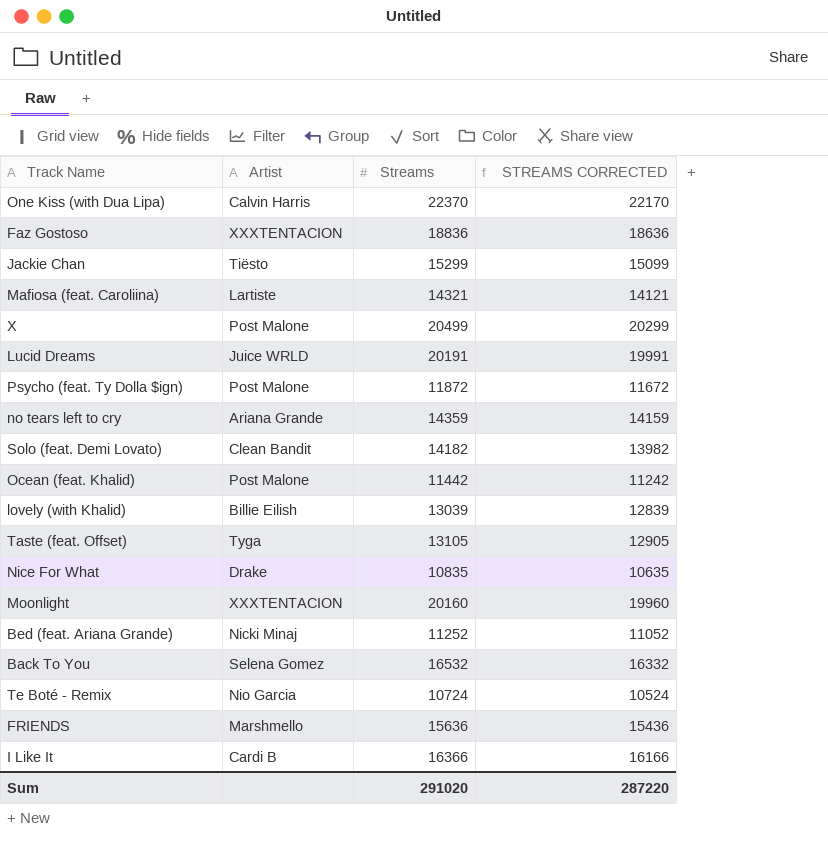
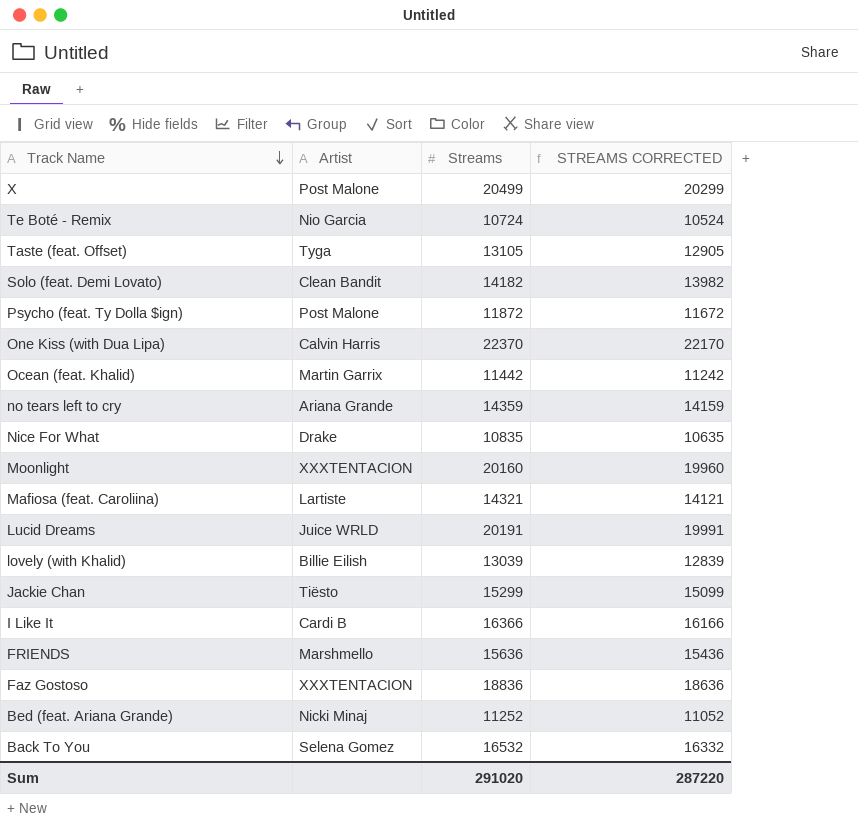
row order: none -> Track Name descending
Ocean (feat. Khalid) | Artist: Post Malone -> Martin Garrix

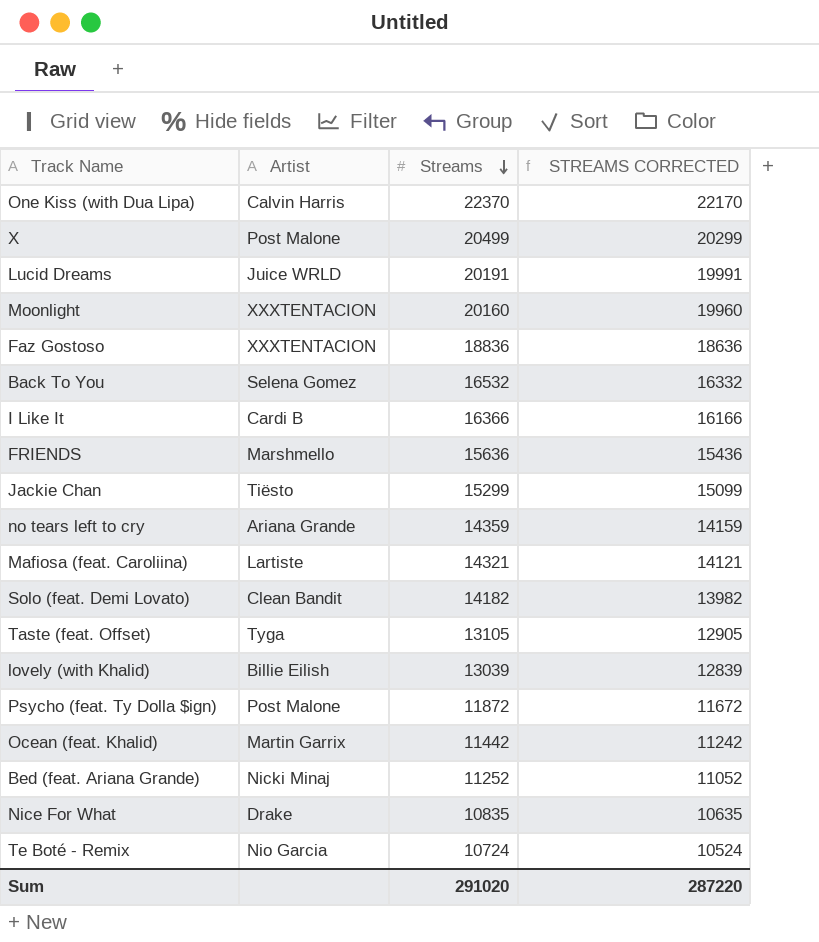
row order: Track Name descending -> Streams descending

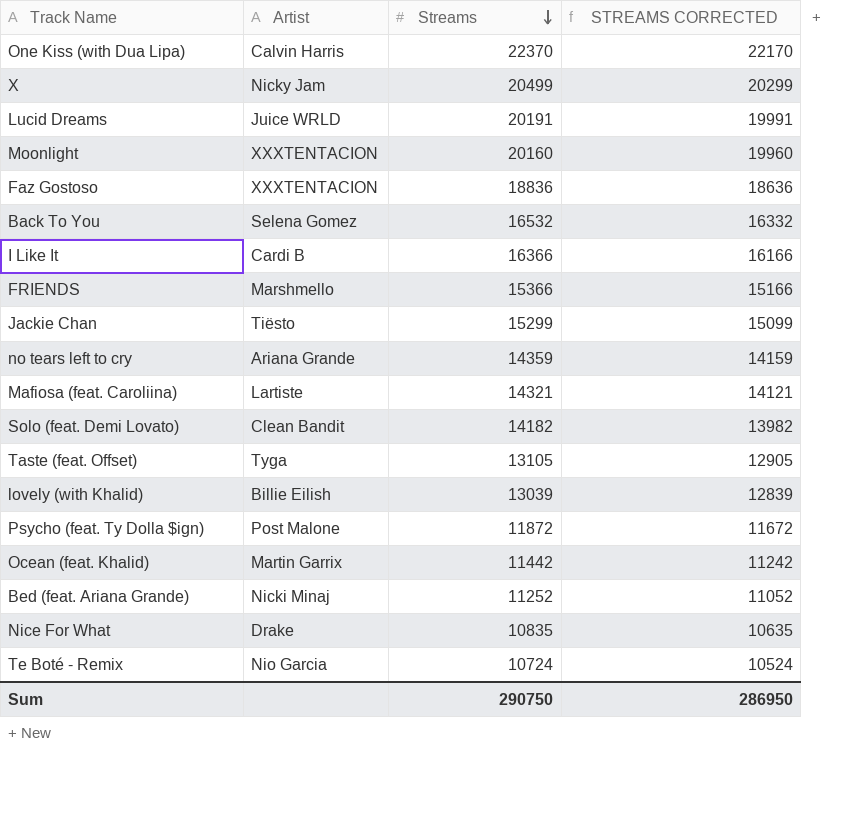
X | Artist: Post Malone -> Nicky Jam
FRIENDS | Streams: 15636 -> 15366
FRIENDS | STREAMS CORRECTED: 15436 -> 15166
Sum | Streams: 291020 -> 290750
Sum | STREAMS CORRECTED: 287220 -> 286950

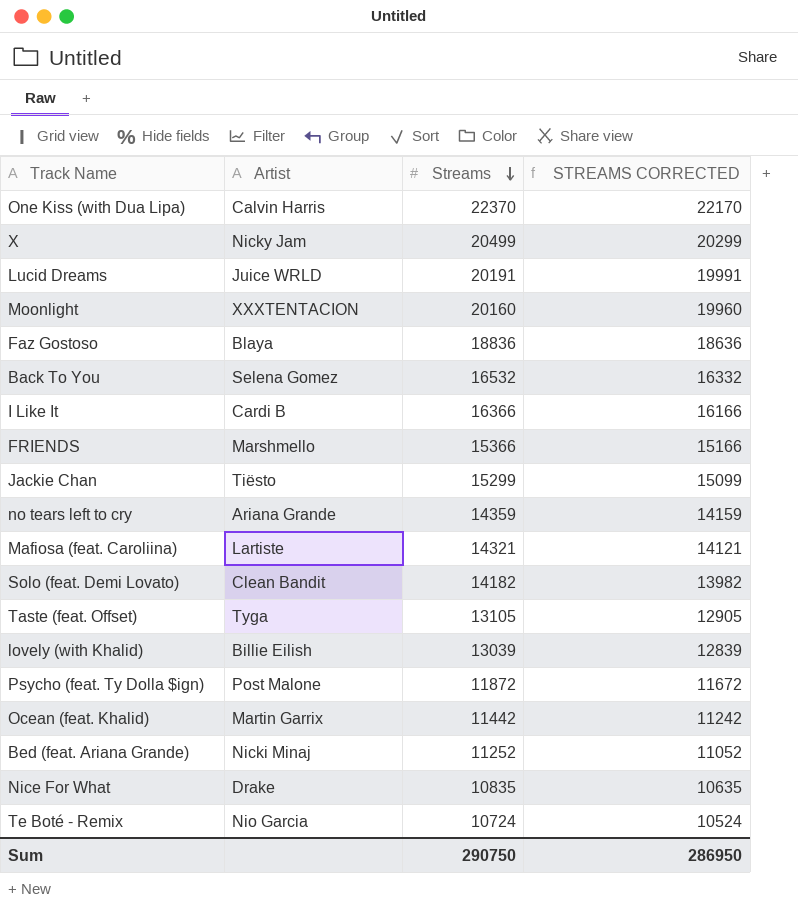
Faz Gostoso | Artist: XXXTENTACION -> Blaya

